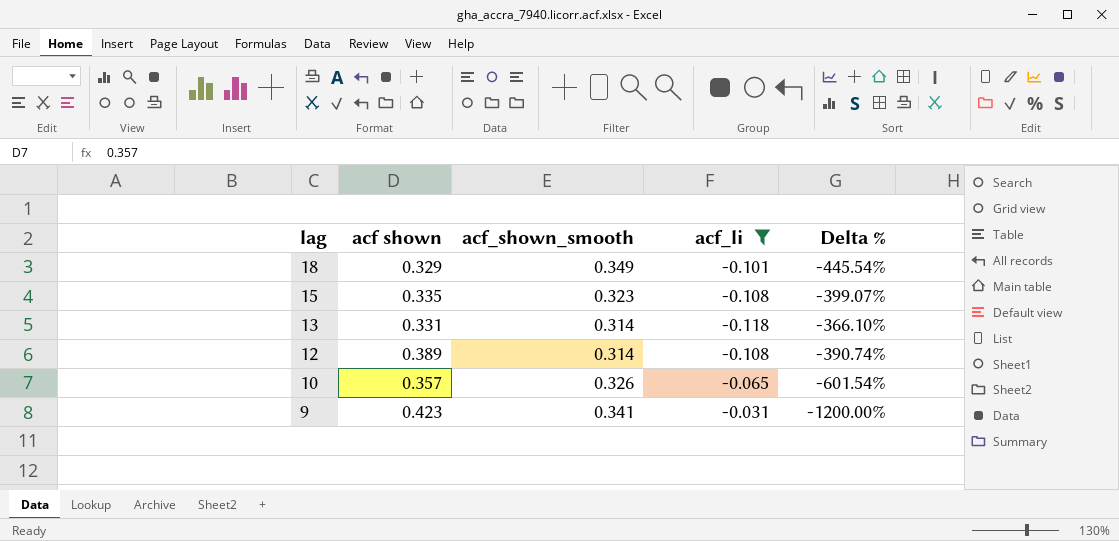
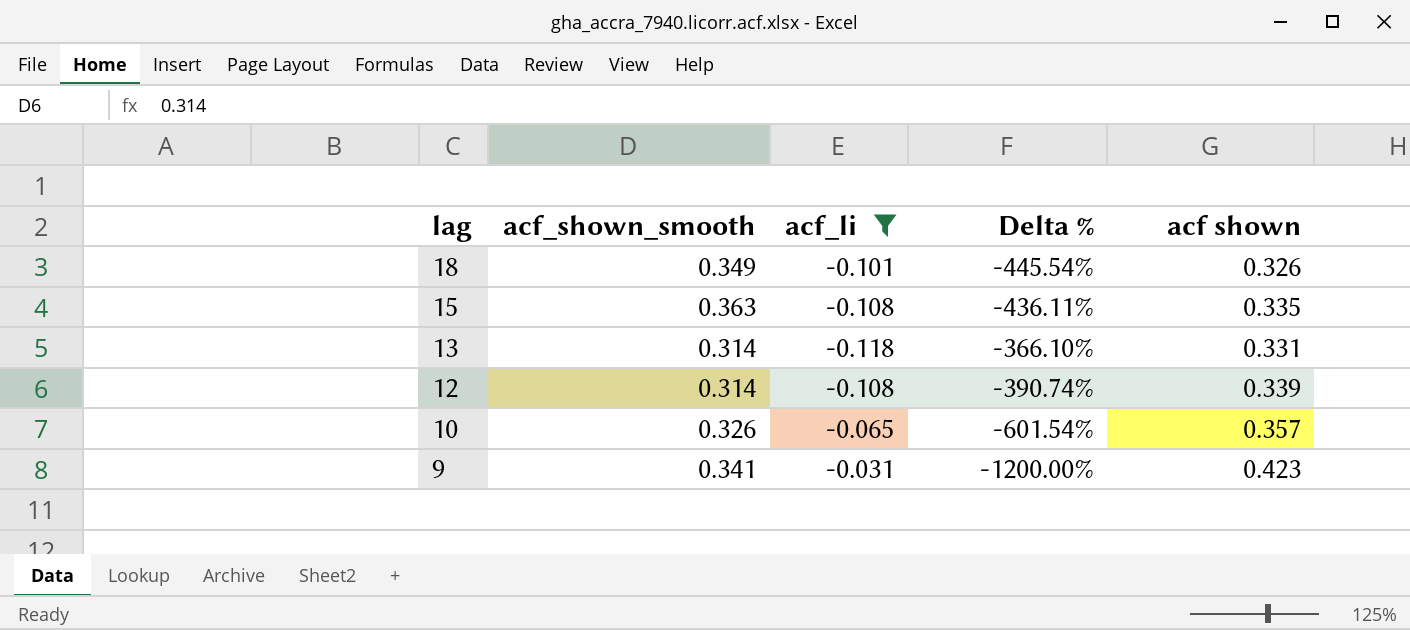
column acf shown | position: 2 -> 5
18 | acf shown: 0.329 -> 0.326
15 | acf_shown_smooth: 0.323 -> 0.363
15 | Delta %: -399.07% -> -436.11%
12 | acf shown: 0.389 -> 0.339

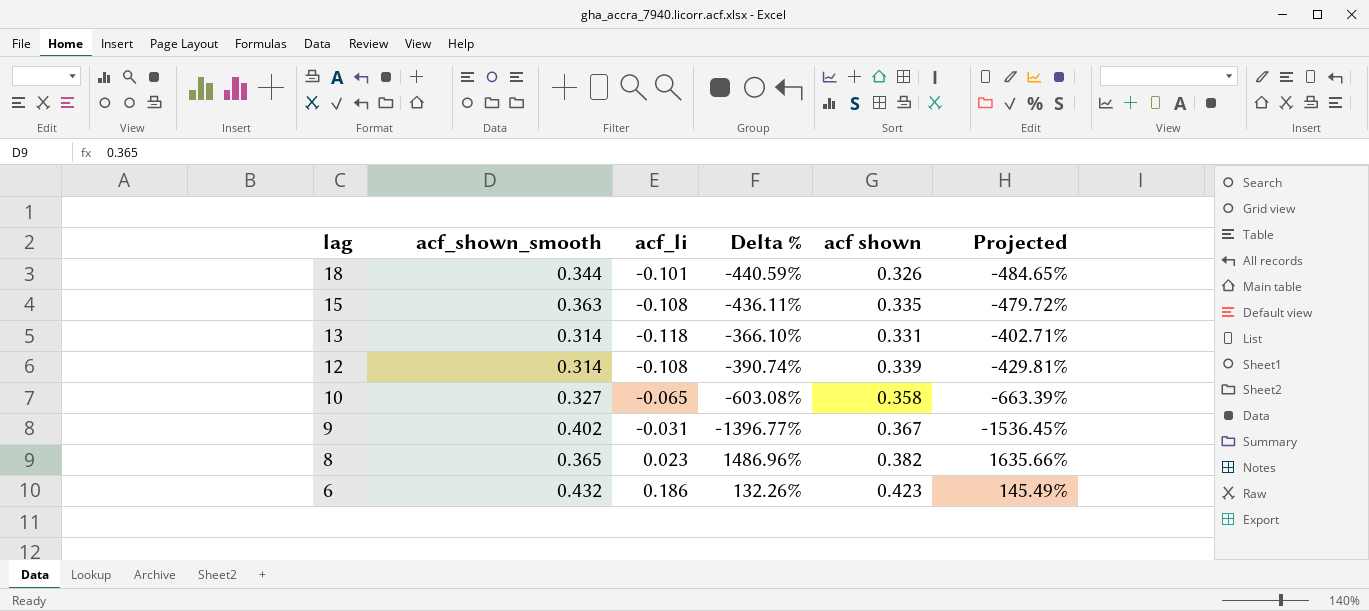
filter: acf_li <= -0.031 -> none
column Projected | formula: none -> [Delta %] * 1.1
18 | acf_shown_smooth: 0.349 -> 0.344
18 | Delta %: -445.54% -> -440.59%
10 | acf_shown_smooth: 0.326 -> 0.327
10 | Delta %: -601.54% -> -603.08%
10 | acf shown: 0.357 -> 0.358
9 | acf_shown_smooth: 0.341 -> 0.402
9 | Delta %: -1200.00% -> -1396.77%
9 | acf shown: 0.423 -> 0.367

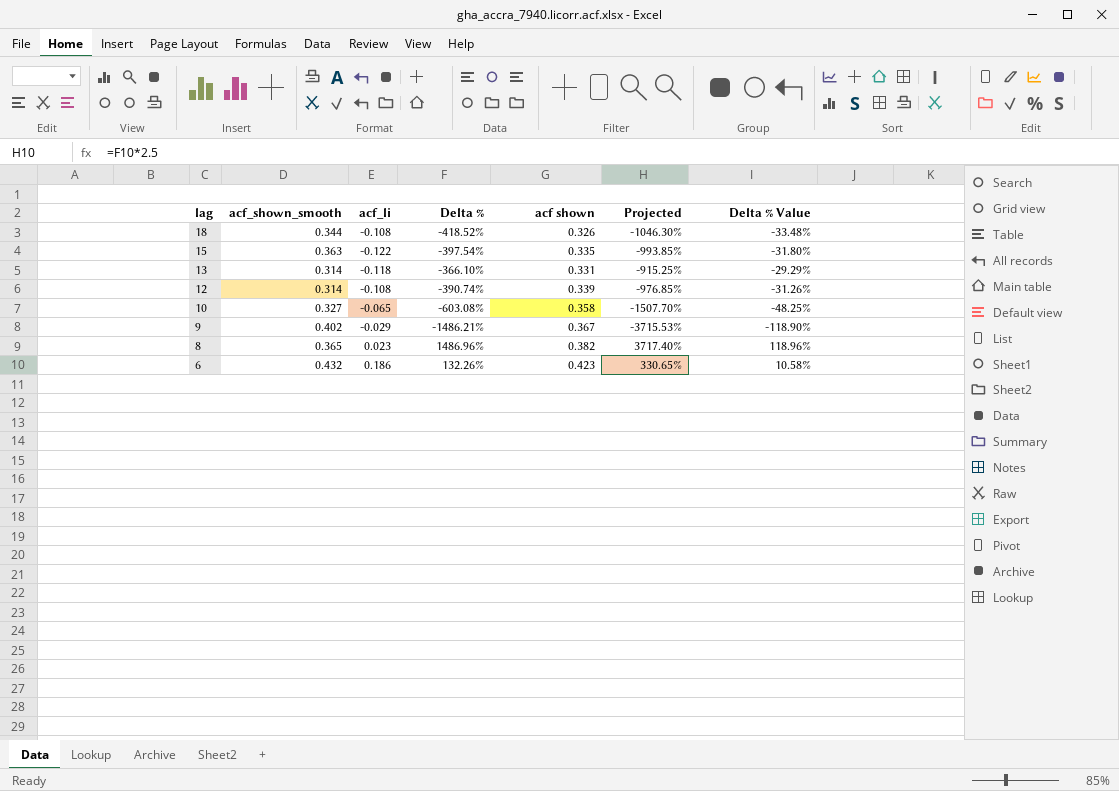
column Projected | formula: [Delta %] * 1.1 -> [Delta %] * 2.5
column Delta % Value | formula: none -> [Delta %] * 0.08
18 | acf_li: -0.101 -> -0.108
18 | Delta %: -440.59% -> -418.52%
15 | acf_li: -0.108 -> -0.122
15 | Delta %: -436.11% -> -397.54%
9 | acf_li: -0.031 -> -0.029
9 | Delta %: -1396.77% -> -1486.21%

